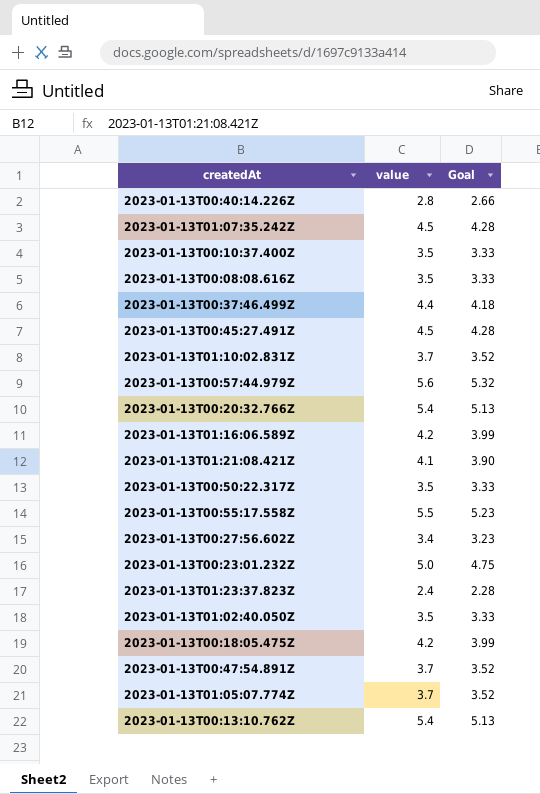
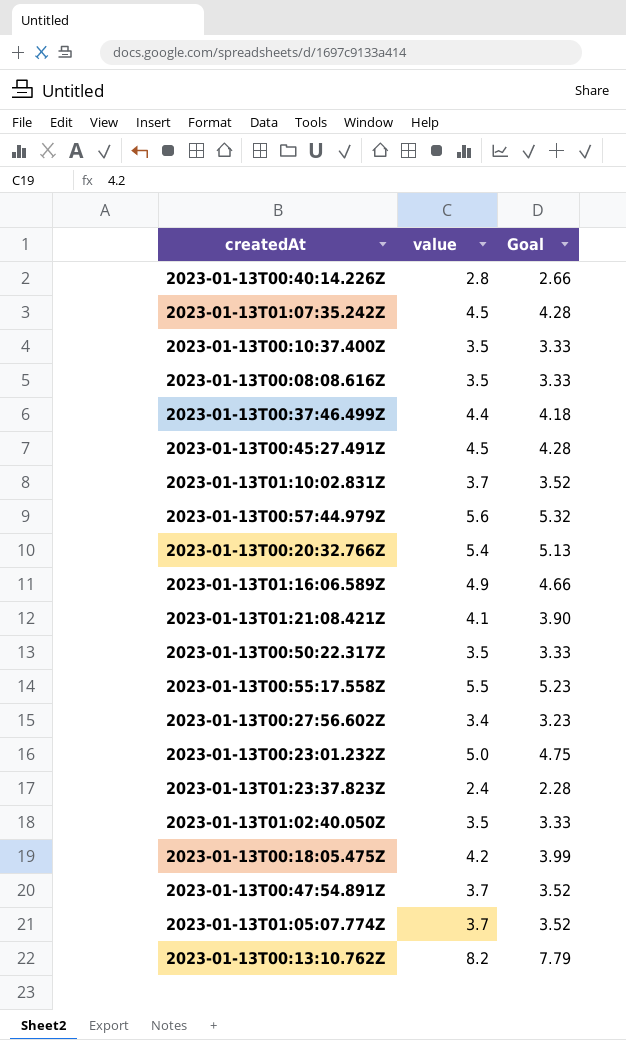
2023-01-13T01:16:06.589Z | value: 4.2 -> 4.9
2023-01-13T01:16:06.589Z | Goal: 3.99 -> 4.66
2023-01-13T00:13:10.762Z | value: 5.4 -> 8.2
2023-01-13T00:13:10.762Z | Goal: 5.13 -> 7.79

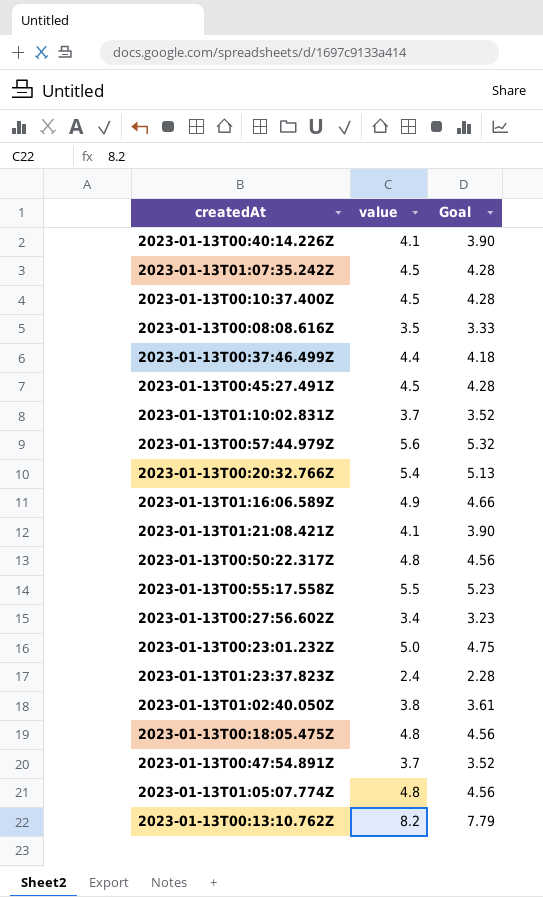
2023-01-13T00:40:14.226Z | value: 2.8 -> 4.1
2023-01-13T00:40:14.226Z | Goal: 2.66 -> 3.90
2023-01-13T00:10:37.400Z | value: 3.5 -> 4.5
2023-01-13T00:10:37.400Z | Goal: 3.33 -> 4.28
2023-01-13T00:50:22.317Z | value: 3.5 -> 4.8
2023-01-13T00:50:22.317Z | Goal: 3.33 -> 4.56
2023-01-13T01:02:40.050Z | value: 3.5 -> 3.8
2023-01-13T01:02:40.050Z | Goal: 3.33 -> 3.61
2023-01-13T00:18:05.475Z | value: 4.2 -> 4.8
2023-01-13T00:18:05.475Z | Goal: 3.99 -> 4.56
2023-01-13T01:05:07.774Z | value: 3.7 -> 4.8
2023-01-13T01:05:07.774Z | Goal: 3.52 -> 4.56

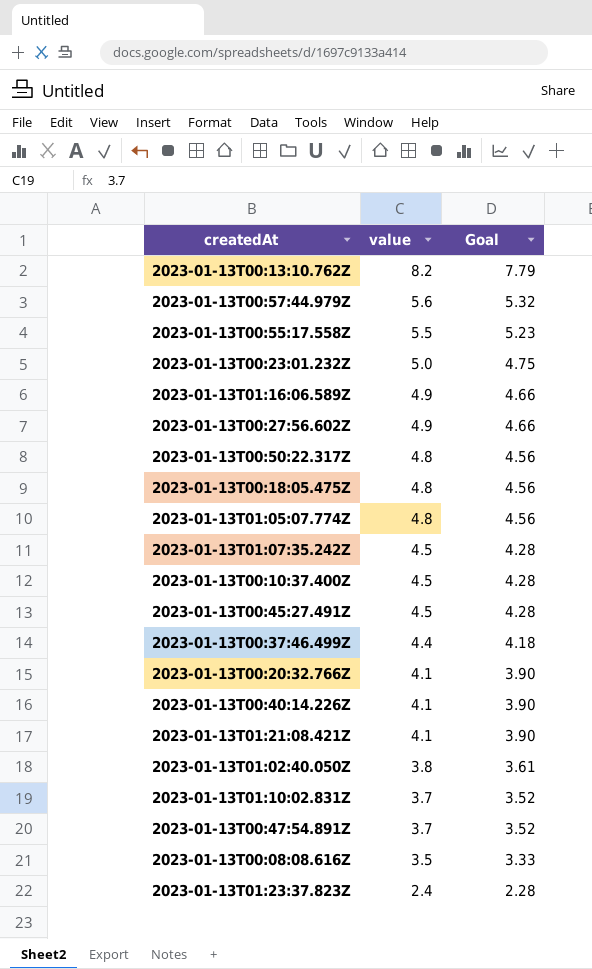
row order: none -> value descending
2023-01-13T00:27:56.602Z | value: 3.4 -> 4.9
2023-01-13T00:27:56.602Z | Goal: 3.23 -> 4.66
2023-01-13T00:20:32.766Z | value: 5.4 -> 4.1
2023-01-13T00:20:32.766Z | Goal: 5.13 -> 3.90

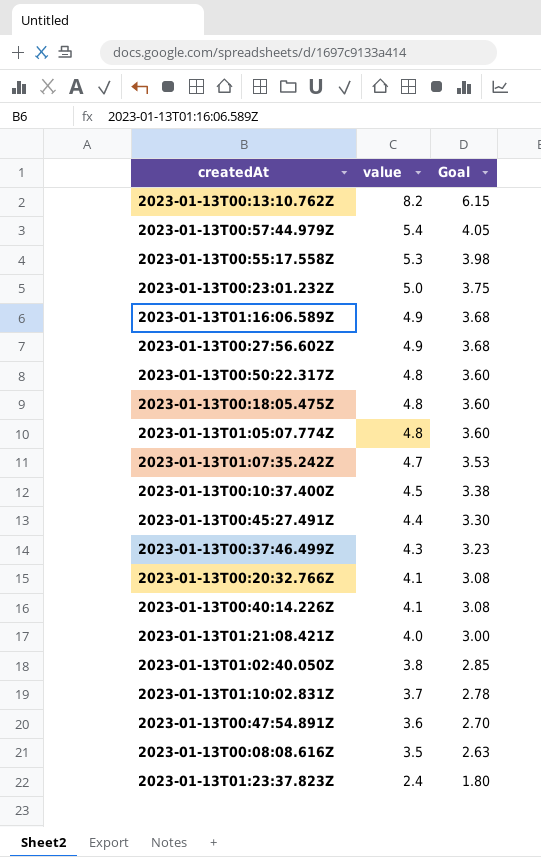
column Goal | formula: [value] * 0.95 -> [value] * 0.75
2023-01-13T00:57:44.979Z | value: 5.6 -> 5.4
2023-01-13T00:55:17.558Z | value: 5.5 -> 5.3
2023-01-13T01:07:35.242Z | value: 4.5 -> 4.7
2023-01-13T00:45:27.491Z | value: 4.5 -> 4.4
2023-01-13T00:37:46.499Z | value: 4.4 -> 4.3
2023-01-13T01:21:08.421Z | value: 4.1 -> 4.0
2023-01-13T00:47:54.891Z | value: 3.7 -> 3.6

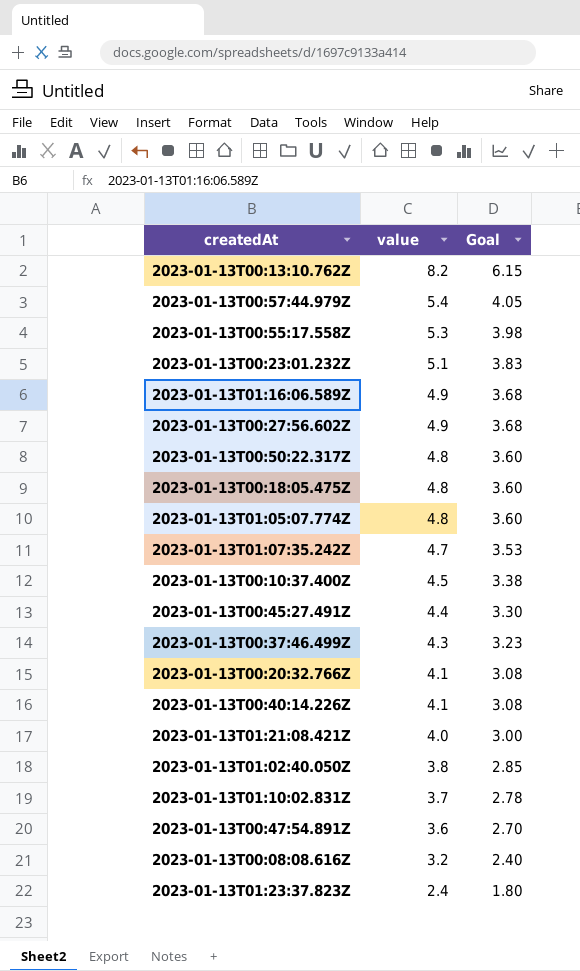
2023-01-13T00:23:01.232Z | value: 5.0 -> 5.1
2023-01-13T00:23:01.232Z | Goal: 3.75 -> 3.83
2023-01-13T00:08:08.616Z | value: 3.5 -> 3.2
2023-01-13T00:08:08.616Z | Goal: 2.63 -> 2.40

